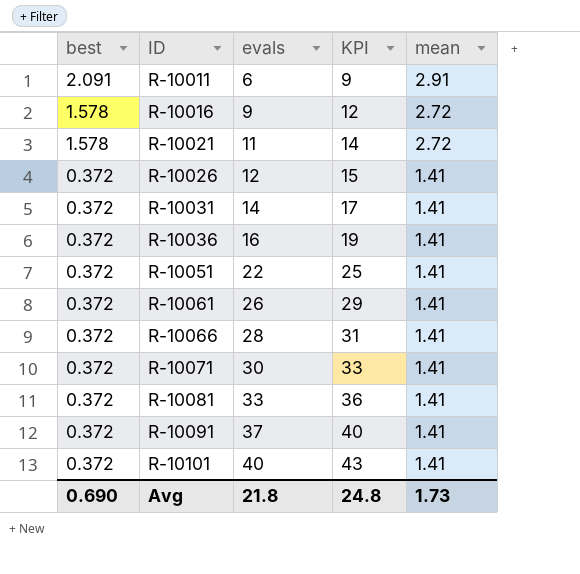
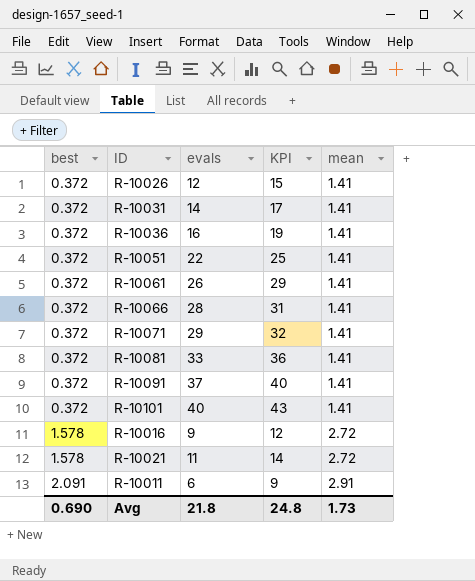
row order: best descending -> best ascending
R-10071 | evals: 30 -> 29
R-10071 | KPI: 33 -> 32

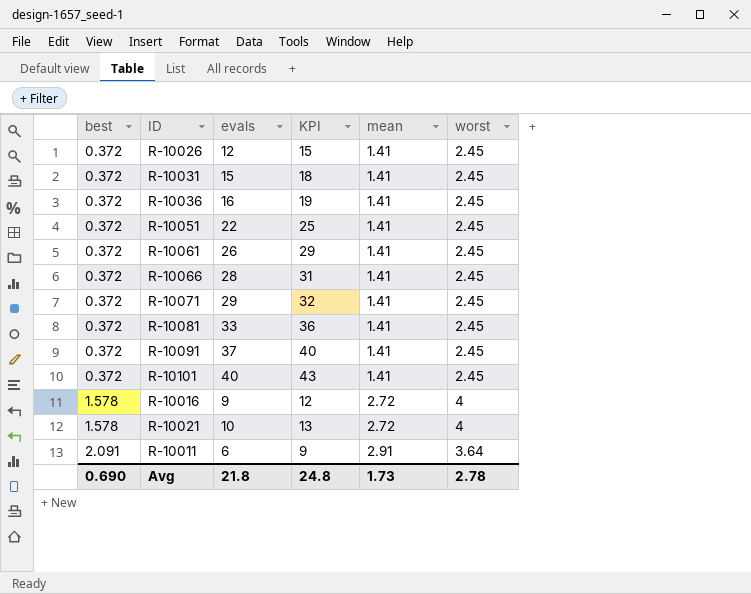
column worst | position: none -> 6
R-10031 | evals: 14 -> 15
R-10031 | KPI: 17 -> 18
R-10021 | evals: 11 -> 10
R-10021 | KPI: 14 -> 13

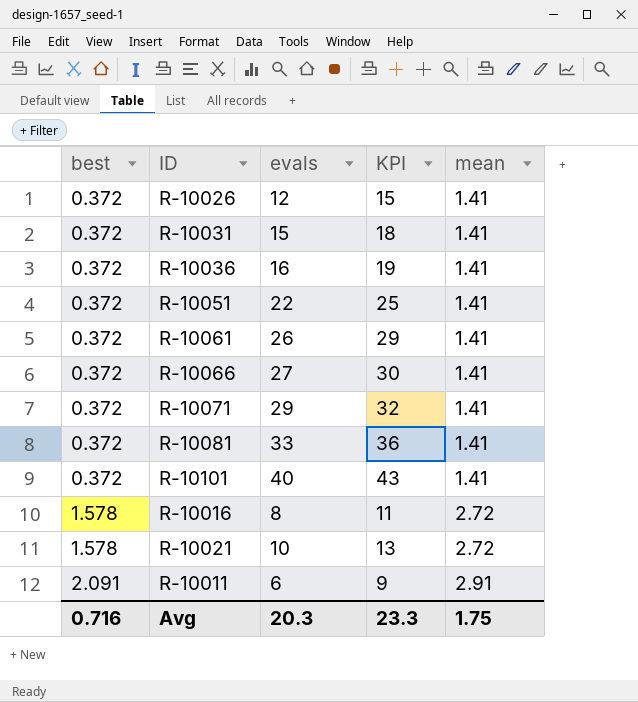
column worst | position: 6 -> none
row R-10091: 0.372 | 37 | 40 | 1.41 | 2.45 -> none
R-10066 | evals: 28 -> 27
R-10066 | KPI: 31 -> 30
R-10016 | evals: 9 -> 8
R-10016 | KPI: 12 -> 11
Avg | best: 0.690 -> 0.716
Avg | evals: 21.8 -> 20.3
Avg | KPI: 24.8 -> 23.3
Avg | mean: 1.73 -> 1.75

